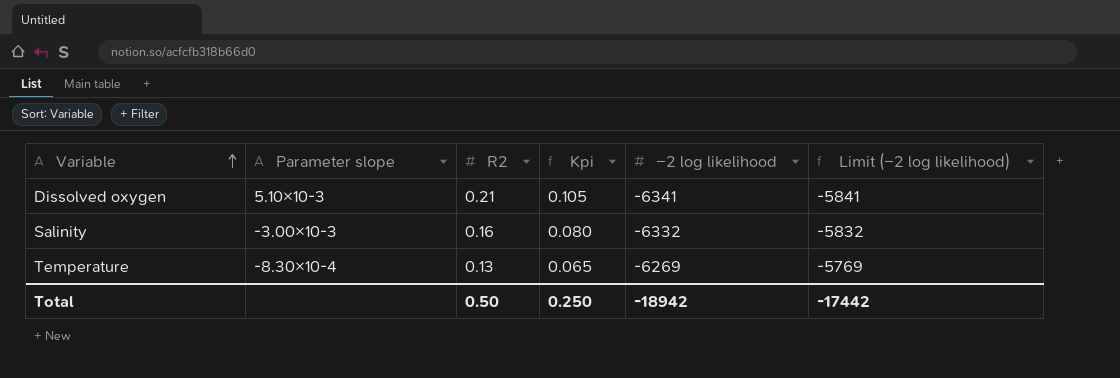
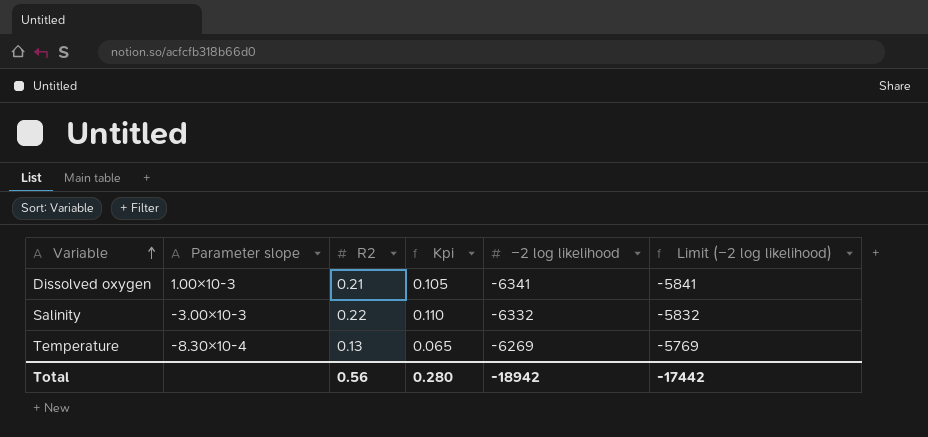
Dissolved oxygen | Parameter slope: 5.10×10-3 -> 1.00×10-3
Salinity | R2: 0.16 -> 0.22
Salinity | Kpi: 0.080 -> 0.110
Total | R2: 0.50 -> 0.56
Total | Kpi: 0.250 -> 0.280

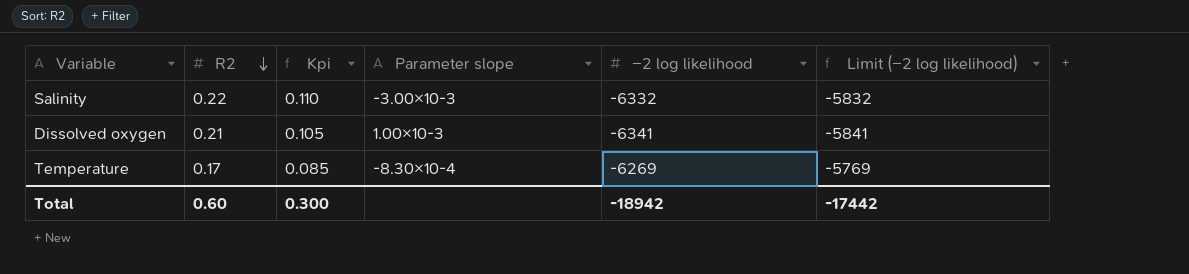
row order: Variable ascending -> R2 descending
column Parameter slope | position: 2 -> 4
Temperature | R2: 0.13 -> 0.17
Temperature | Kpi: 0.065 -> 0.085
Total | R2: 0.56 -> 0.60
Total | Kpi: 0.280 -> 0.300

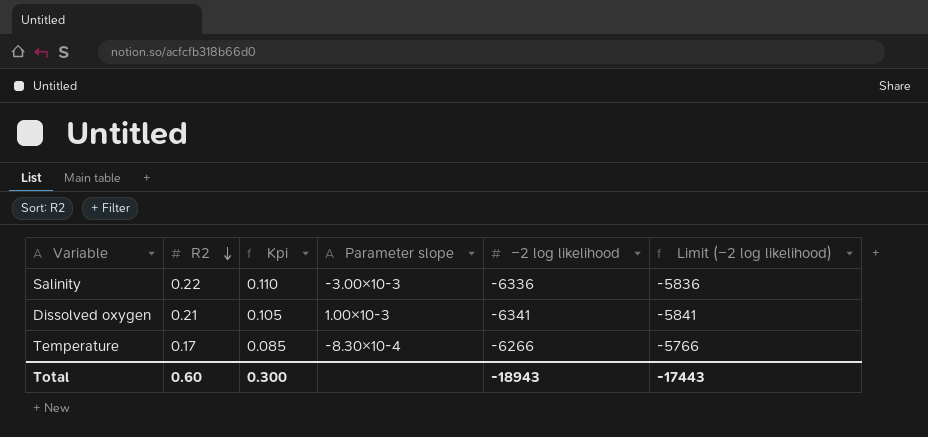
Salinity | −2 log likelihood: -6332 -> -6336
Salinity | Limit (−2 log likelihood): -5832 -> -5836
Temperature | −2 log likelihood: -6269 -> -6266
Temperature | Limit (−2 log likelihood): -5769 -> -5766
Total | −2 log likelihood: -18942 -> -18943
Total | Limit (−2 log likelihood): -17442 -> -17443

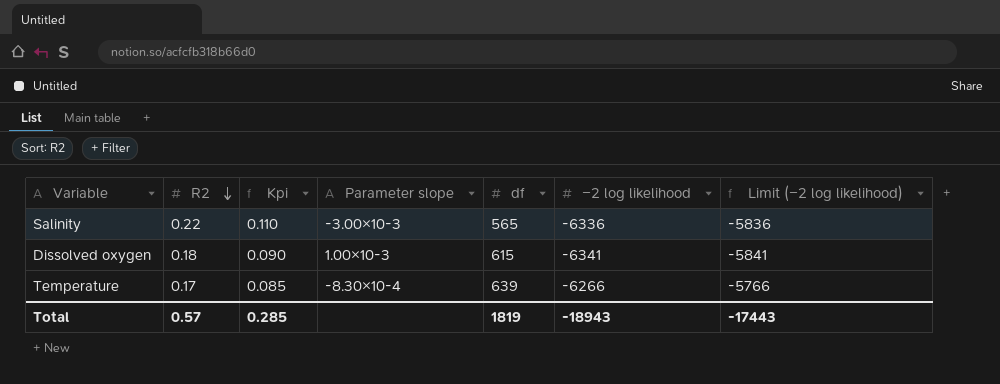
column df | position: none -> 5
Dissolved oxygen | R2: 0.21 -> 0.18
Dissolved oxygen | Kpi: 0.105 -> 0.090
Total | R2: 0.60 -> 0.57
Total | Kpi: 0.300 -> 0.285

